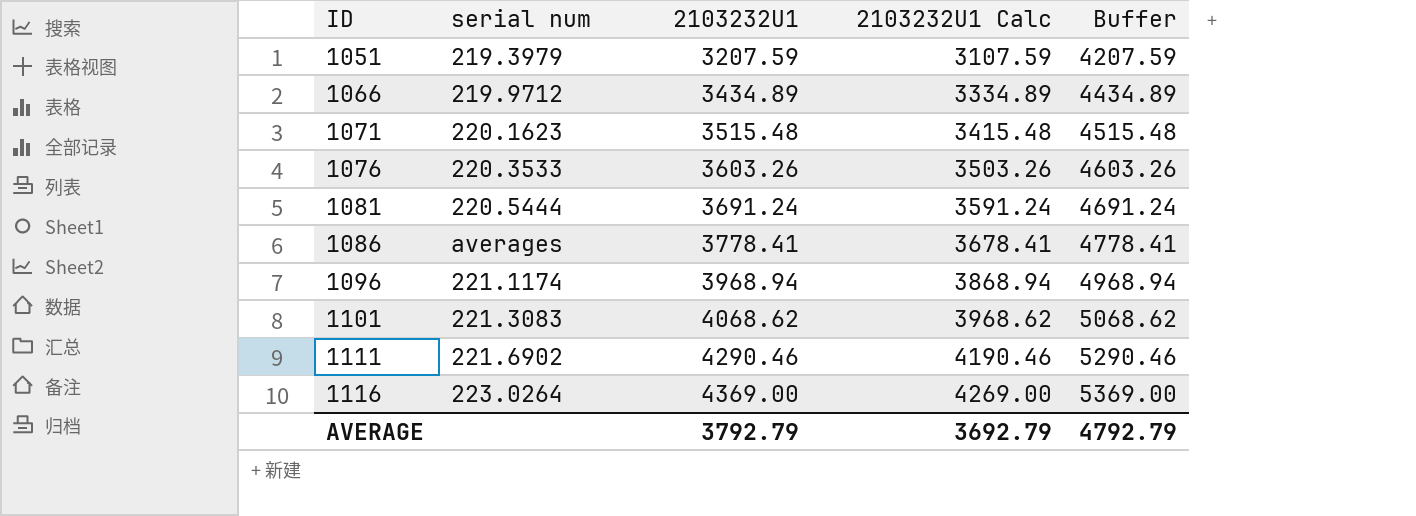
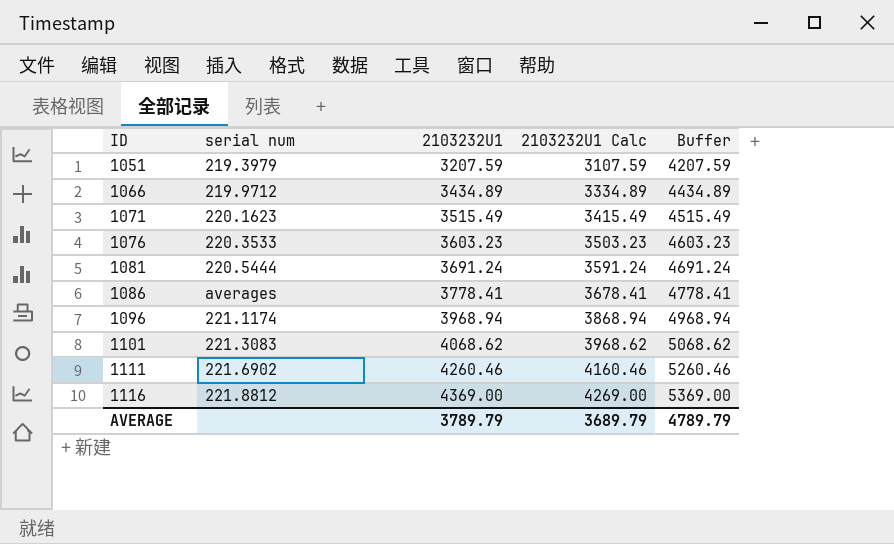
1071 | 2103232U1: 3515.48 -> 3515.49
1071 | 2103232U1 Calc: 3415.48 -> 3415.49
1071 | Buffer: 4515.48 -> 4515.49
1076 | 2103232U1: 3603.26 -> 3603.23
1076 | 2103232U1 Calc: 3503.26 -> 3503.23
1076 | Buffer: 4603.26 -> 4603.23
1111 | 2103232U1: 4290.46 -> 4260.46
1111 | 2103232U1 Calc: 4190.46 -> 4160.46
1111 | Buffer: 5290.46 -> 5260.46
1116 | serial num: 223.0264 -> 221.8812
AVERAGE | 2103232U1: 3792.79 -> 3789.79
AVERAGE | 2103232U1 Calc: 3692.79 -> 3689.79
AVERAGE | Buffer: 4792.79 -> 4789.79

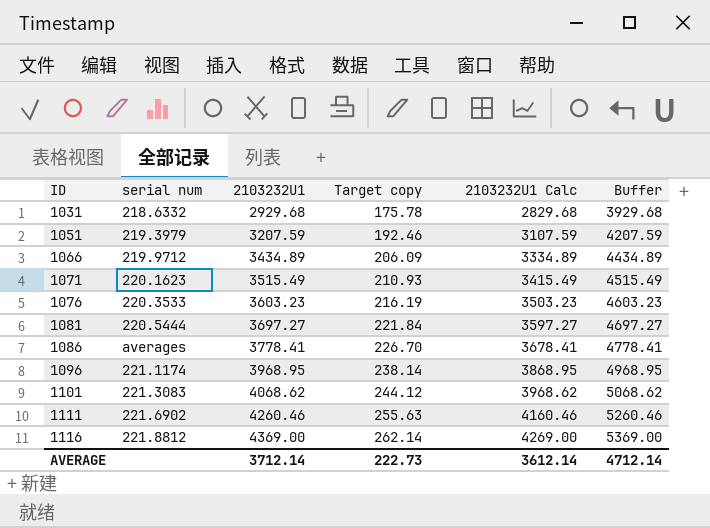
column Target copy | formula: none -> [2103232U1] * 0.06
row 1031: none -> 218.6332 | 2929.68 | 175.78 | 2829.68 | 3929.68
1081 | 2103232U1: 3691.24 -> 3697.27
1081 | 2103232U1 Calc: 3591.24 -> 3597.27
1081 | Buffer: 4691.24 -> 4697.27
1096 | 2103232U1: 3968.94 -> 3968.95
1096 | 2103232U1 Calc: 3868.94 -> 3868.95
1096 | Buffer: 4968.94 -> 4968.95
AVERAGE | 2103232U1: 3789.79 -> 3712.14
AVERAGE | 2103232U1 Calc: 3689.79 -> 3612.14
AVERAGE | Buffer: 4789.79 -> 4712.14

